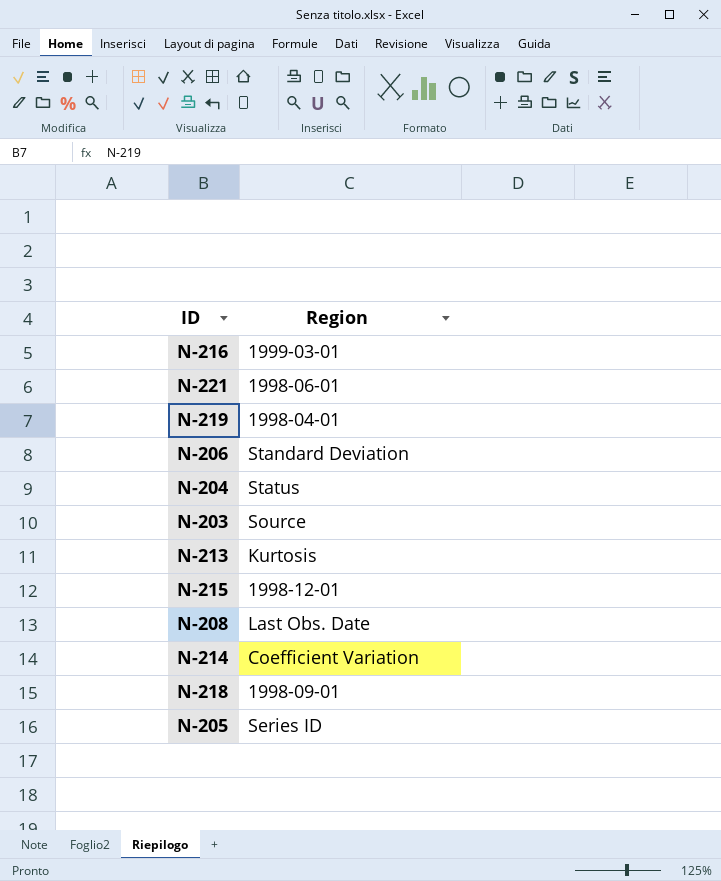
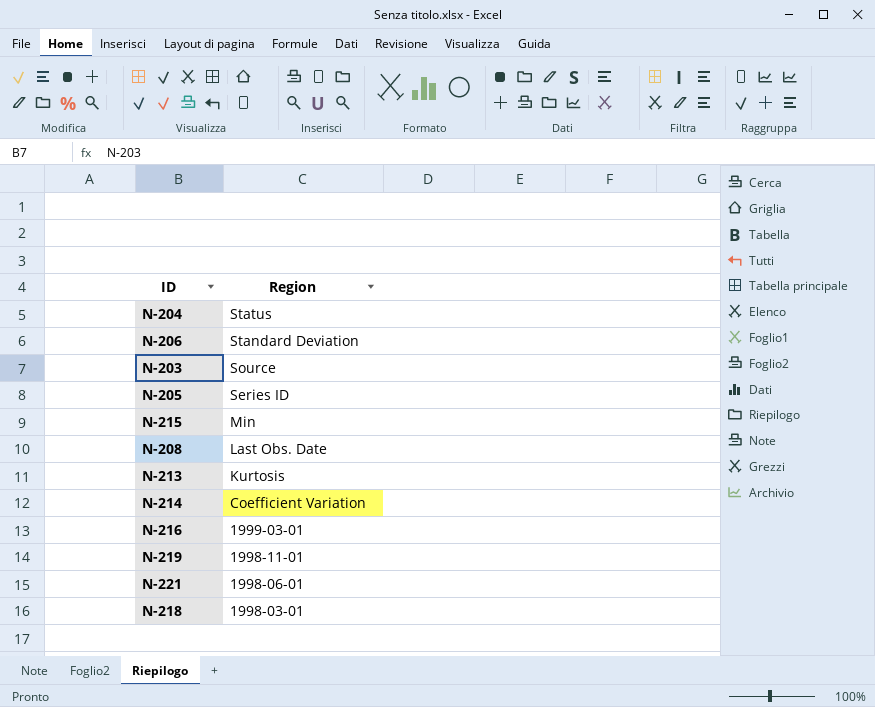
row order: none -> Region descending
N-215 | Region: 1998-12-01 -> Min
N-219 | Region: 1998-04-01 -> 1998-11-01
N-218 | Region: 1998-09-01 -> 1998-03-01

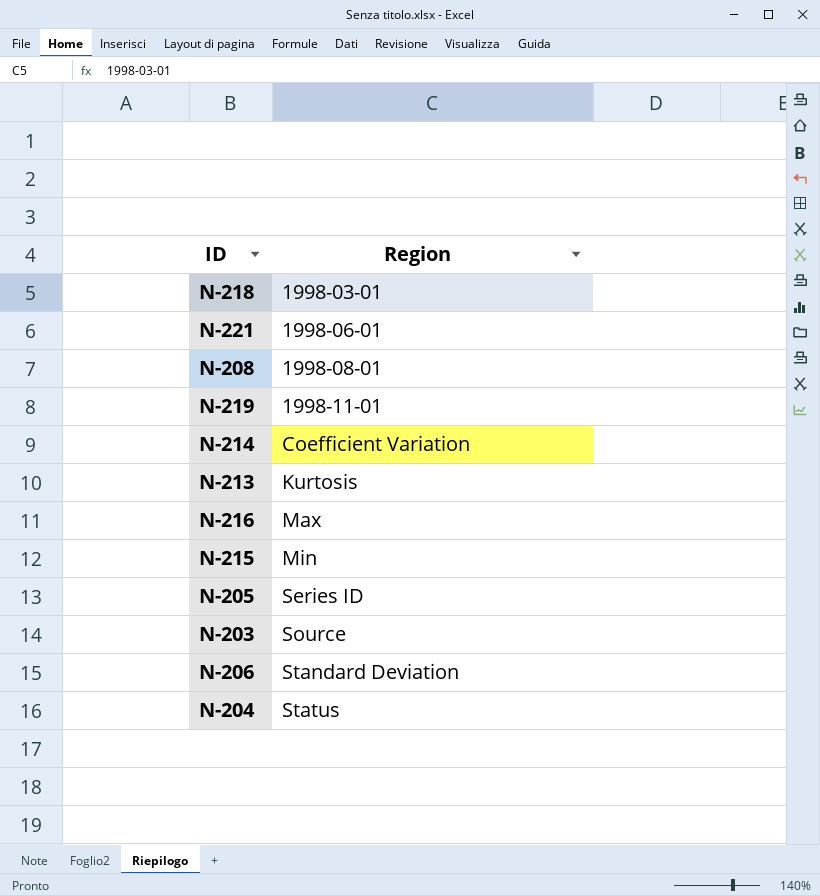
row order: Region descending -> Region ascending
N-208 | Region: Last Obs. Date -> 1998-08-01
N-216 | Region: 1999-03-01 -> Max

